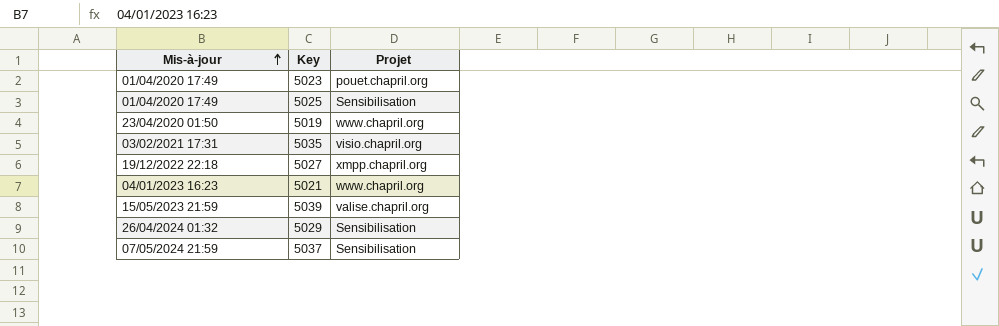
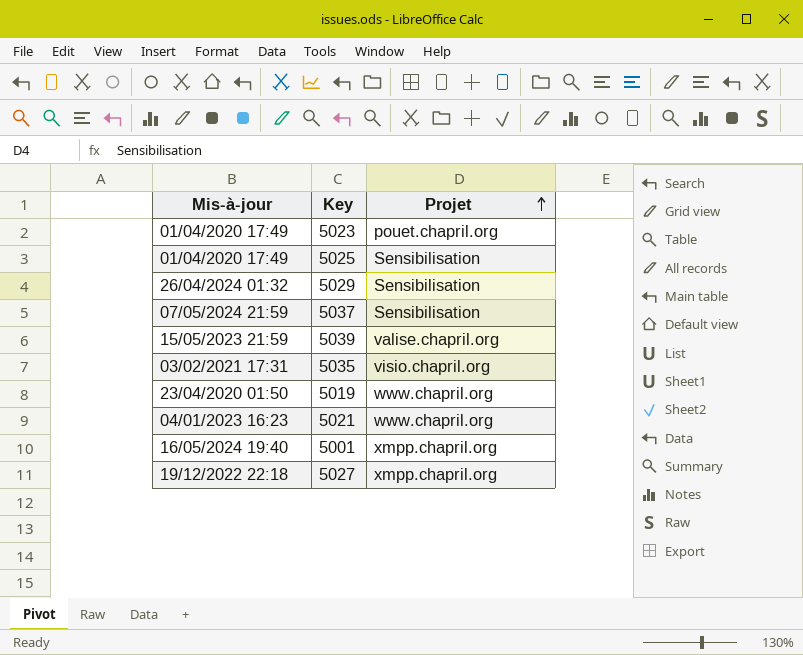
row order: Mis-à-jour ascending -> Projet ascending
row 5001: none -> 16/05/2024 19:40 | xmpp.chapril.org

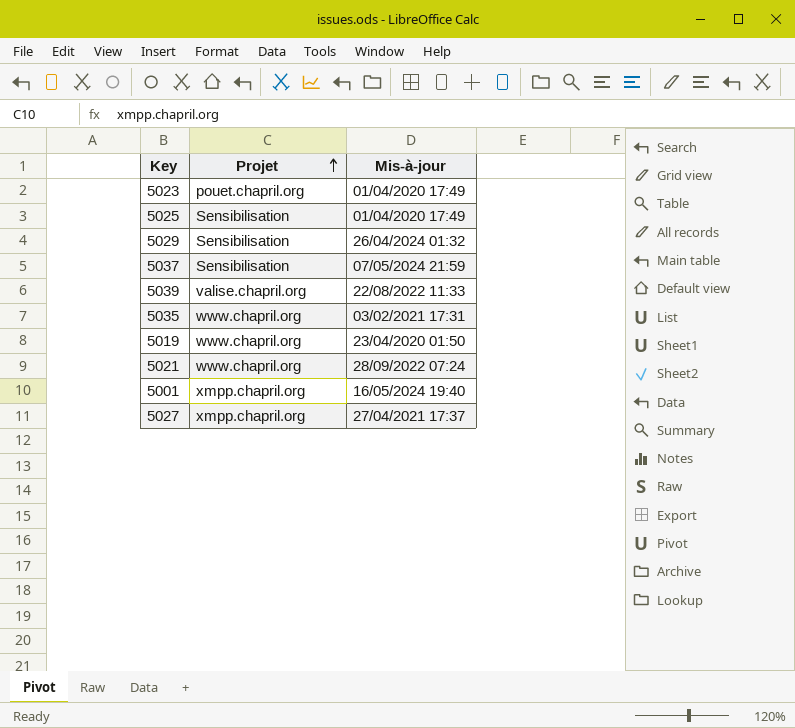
column Mis-à-jour | position: 1 -> 3
5039 | Mis-à-jour: 15/05/2023 21:59 -> 22/08/2022 11:33
5035 | Projet: visio.chapril.org -> www.chapril.org
5021 | Mis-à-jour: 04/01/2023 16:23 -> 28/09/2022 07:24
5027 | Mis-à-jour: 19/12/2022 22:18 -> 27/04/2021 17:37

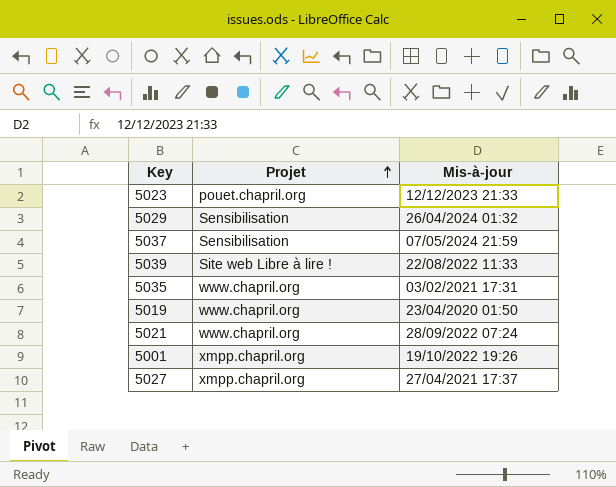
row 5025: Sensibilisation | 01/04/2020 17:49 -> none
5023 | Mis-à-jour: 01/04/2020 17:49 -> 12/12/2023 21:33
5039 | Projet: valise.chapril.org -> Site web Libre à lire !
5001 | Mis-à-jour: 16/05/2024 19:40 -> 19/10/2022 19:26

